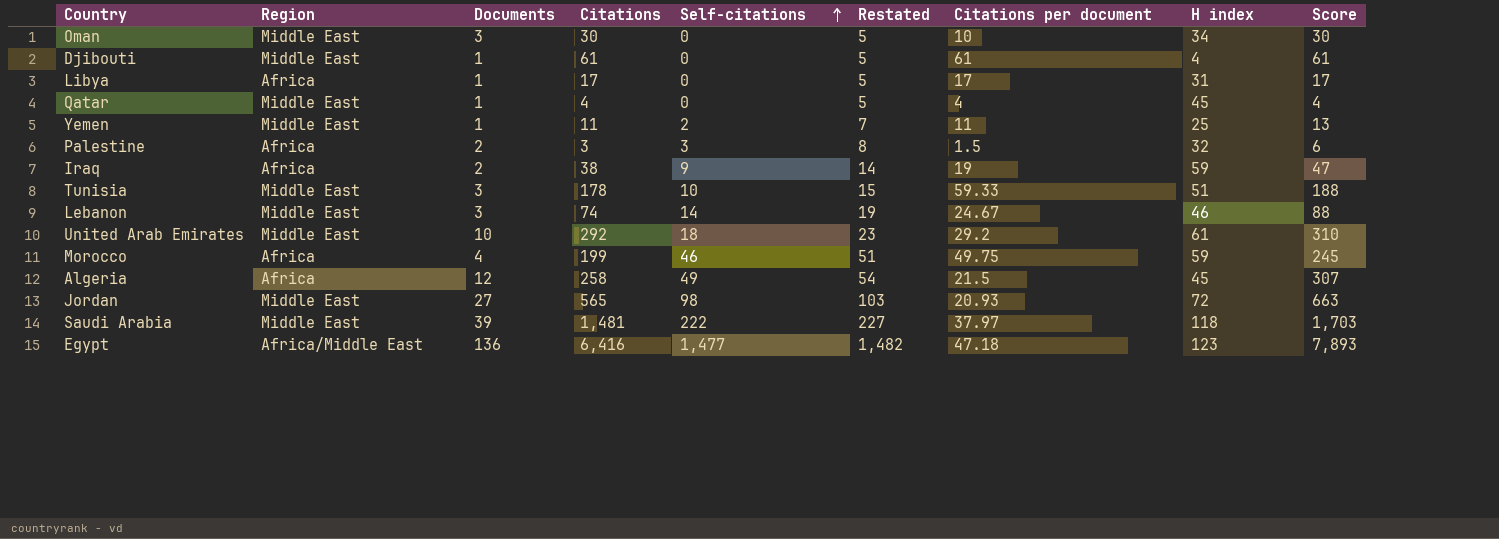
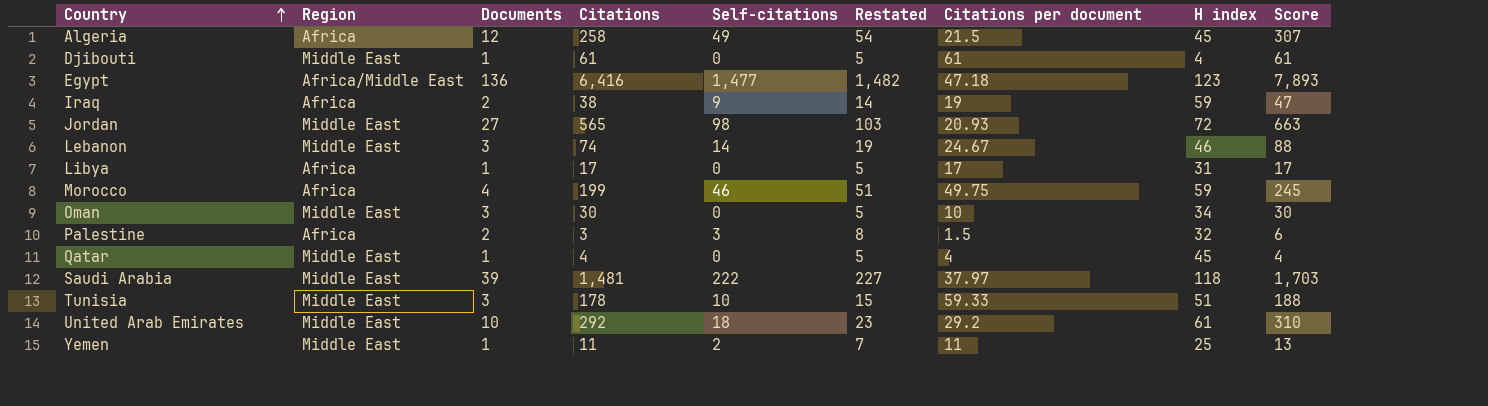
row order: Self-citations ascending -> Country ascending

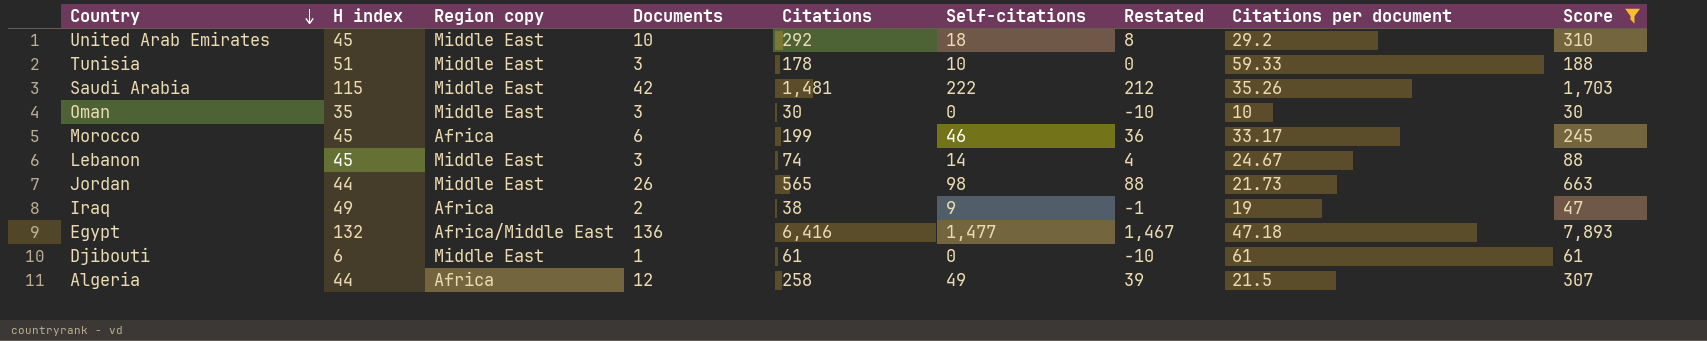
filter: none -> Score >= 30
row order: Country ascending -> Country descending
column H index | position: 8 -> 2
column name: Region -> Region copy
column Restated | formula: [Self-citations] + 5 -> [Self-citations] - 10
United Arab Emirates | H index: 61 -> 45
Saudi Arabia | H index: 118 -> 115
Saudi Arabia | Documents: 39 -> 42
Saudi Arabia | Citations per document: 37.97 -> 35.26
Oman | H index: 34 -> 35
Morocco | H index: 59 -> 45
Morocco | Documents: 4 -> 6
Morocco | Citations per document: 49.75 -> 33.17
Lebanon | H index: 46 -> 45
Jordan | H index: 72 -> 44
Jordan | Documents: 27 -> 26
Jordan | Citations per document: 20.93 -> 21.73
Iraq | H index: 59 -> 49
Egypt | H index: 123 -> 132
Djibouti | H index: 4 -> 6
Algeria | H index: 45 -> 44

